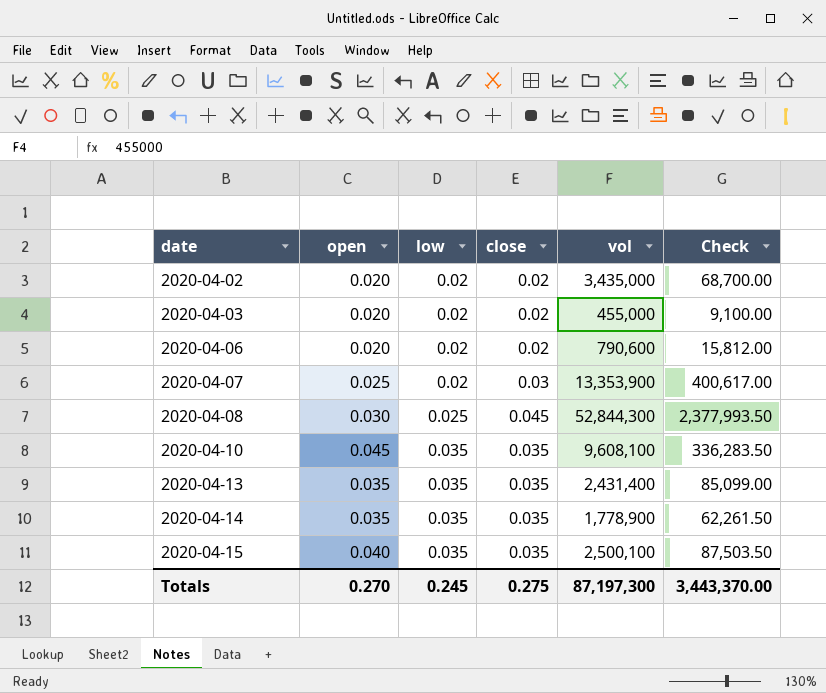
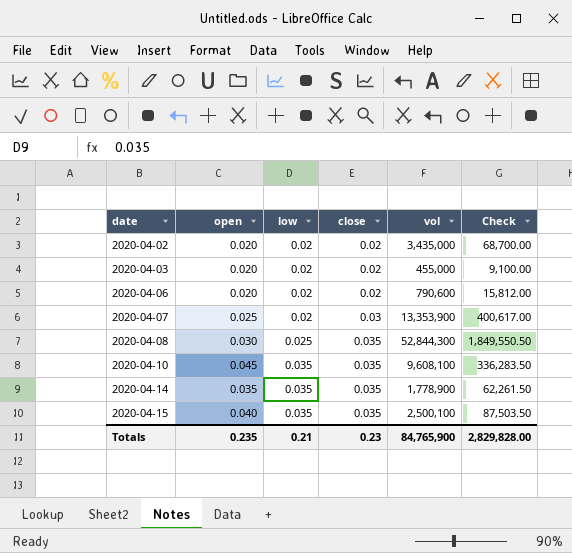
row 2020-04-13: 0.035 | 0.035 | 0.035 | 2,431,400 | 85,099.00 -> none
2020-04-08 | close: 0.045 -> 0.035
2020-04-08 | Check: 2,377,993.50 -> 1,849,550.50
Totals | open: 0.270 -> 0.235
Totals | low: 0.245 -> 0.21
Totals | close: 0.275 -> 0.23
Totals | vol: 87,197,300 -> 84,765,900
Totals | Check: 3,443,370.00 -> 2,829,828.00

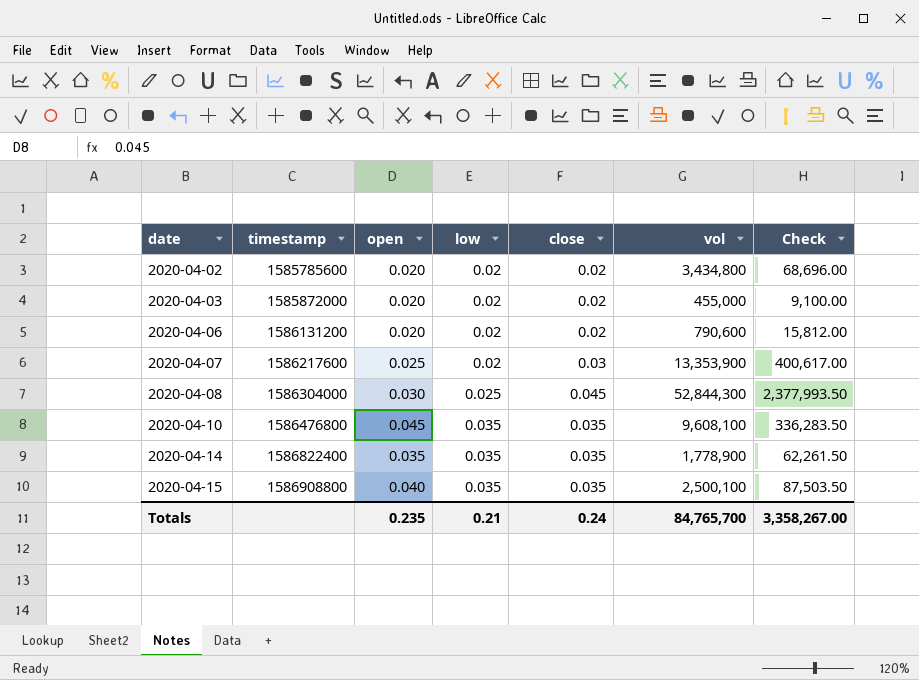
column timestamp | position: none -> 2
2020-04-02 | vol: 3,435,000 -> 3,434,800
2020-04-02 | Check: 68,700.00 -> 68,696.00
2020-04-08 | close: 0.035 -> 0.045
2020-04-08 | Check: 1,849,550.50 -> 2,377,993.50
Totals | close: 0.23 -> 0.24
Totals | vol: 84,765,900 -> 84,765,700
Totals | Check: 2,829,828.00 -> 3,358,267.00

